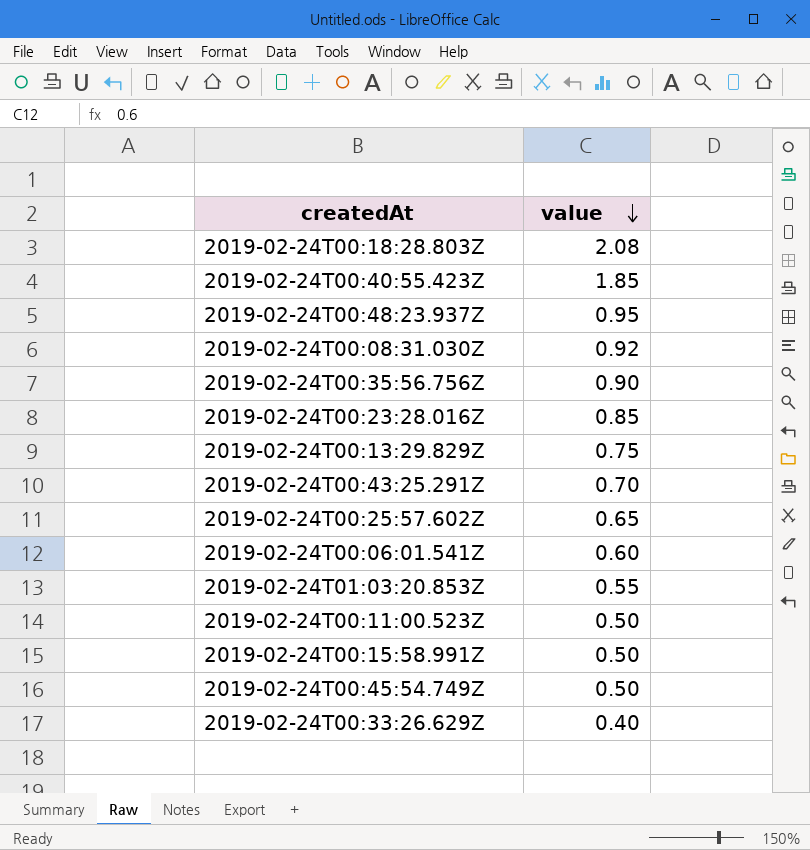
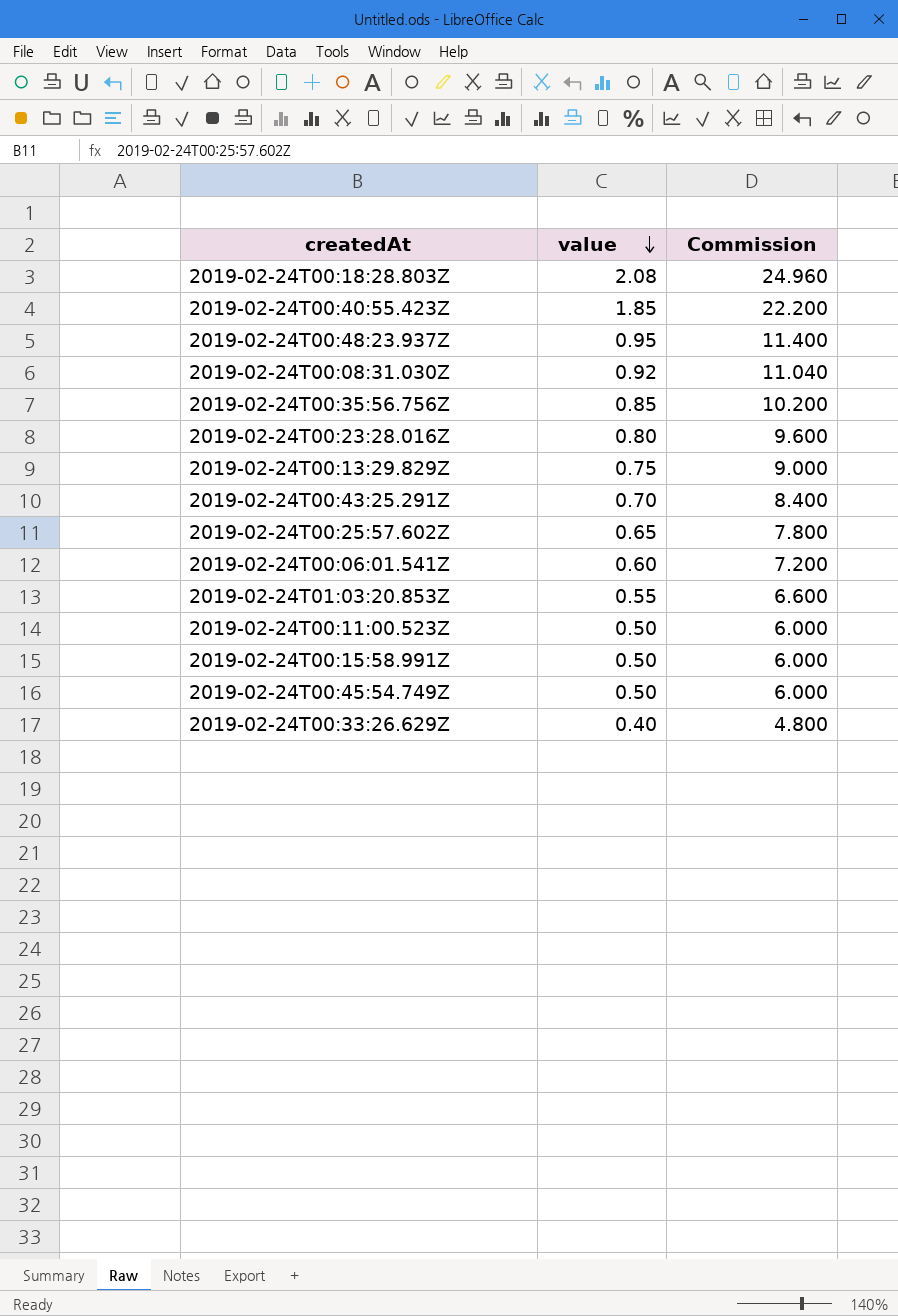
column Commission | formula: none -> [value] * 12
2019-02-24T00:35:56.756Z | value: 0.90 -> 0.85
2019-02-24T00:23:28.016Z | value: 0.85 -> 0.80

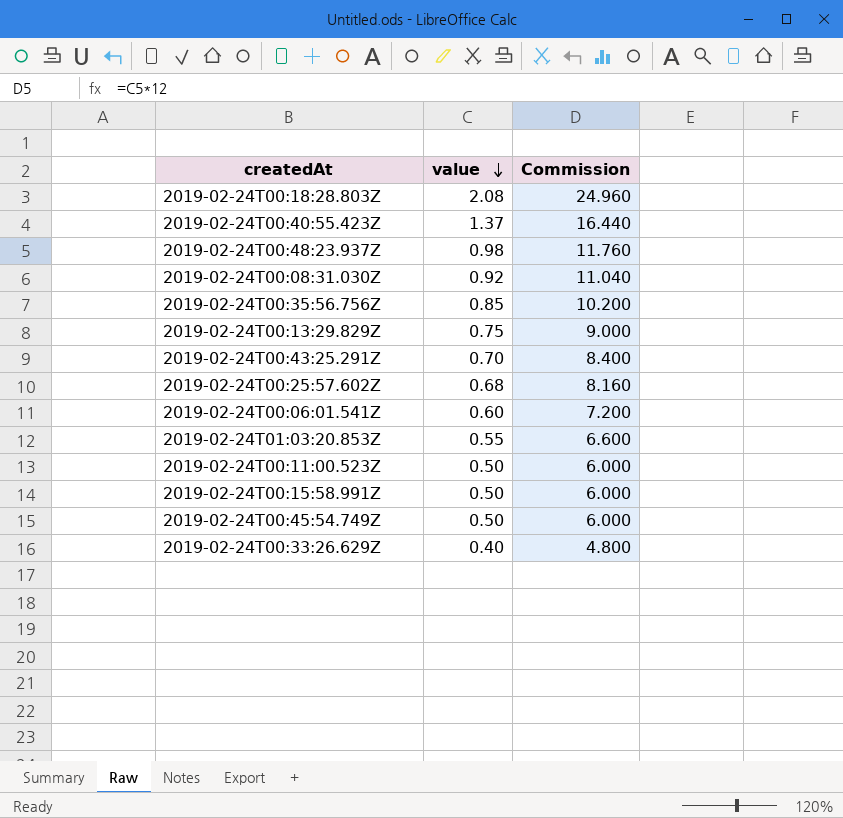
row 2019-02-24T00:23:28.016Z: 0.80 | 9.600 -> none
2019-02-24T00:40:55.423Z | value: 1.85 -> 1.37
2019-02-24T00:40:55.423Z | Commission: 22.200 -> 16.440
2019-02-24T00:48:23.937Z | value: 0.95 -> 0.98
2019-02-24T00:48:23.937Z | Commission: 11.400 -> 11.760
2019-02-24T00:25:57.602Z | value: 0.65 -> 0.68
2019-02-24T00:25:57.602Z | Commission: 7.800 -> 8.160

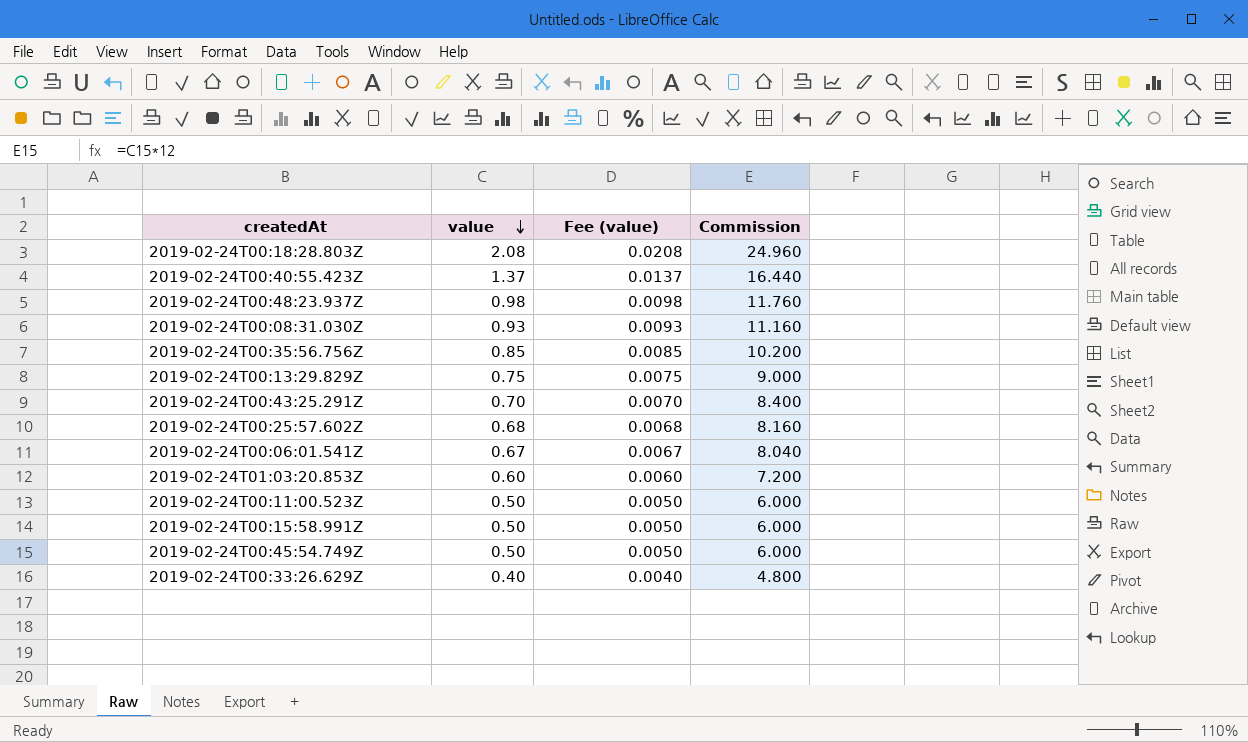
column Fee (value) | formula: none -> [value] * 0.01
2019-02-24T00:08:31.030Z | value: 0.92 -> 0.93
2019-02-24T00:08:31.030Z | Commission: 11.040 -> 11.160
2019-02-24T00:06:01.541Z | value: 0.60 -> 0.67
2019-02-24T00:06:01.541Z | Commission: 7.200 -> 8.040
2019-02-24T01:03:20.853Z | value: 0.55 -> 0.60
2019-02-24T01:03:20.853Z | Commission: 6.600 -> 7.200

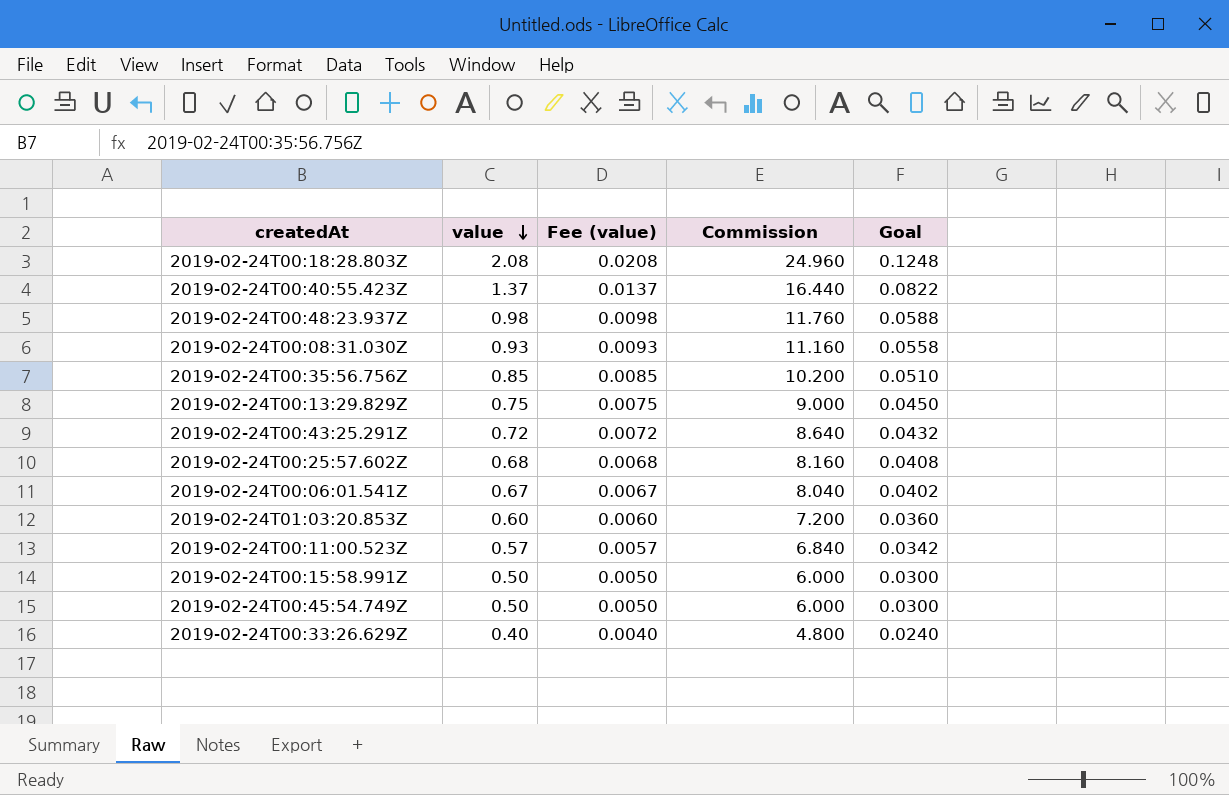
column Goal | formula: none -> [value] * 0.06
2019-02-24T00:43:25.291Z | value: 0.70 -> 0.72
2019-02-24T00:43:25.291Z | Fee (value): 0.0070 -> 0.0072
2019-02-24T00:43:25.291Z | Commission: 8.400 -> 8.640
2019-02-24T00:11:00.523Z | value: 0.50 -> 0.57
2019-02-24T00:11:00.523Z | Fee (value): 0.0050 -> 0.0057
2019-02-24T00:11:00.523Z | Commission: 6.000 -> 6.840

